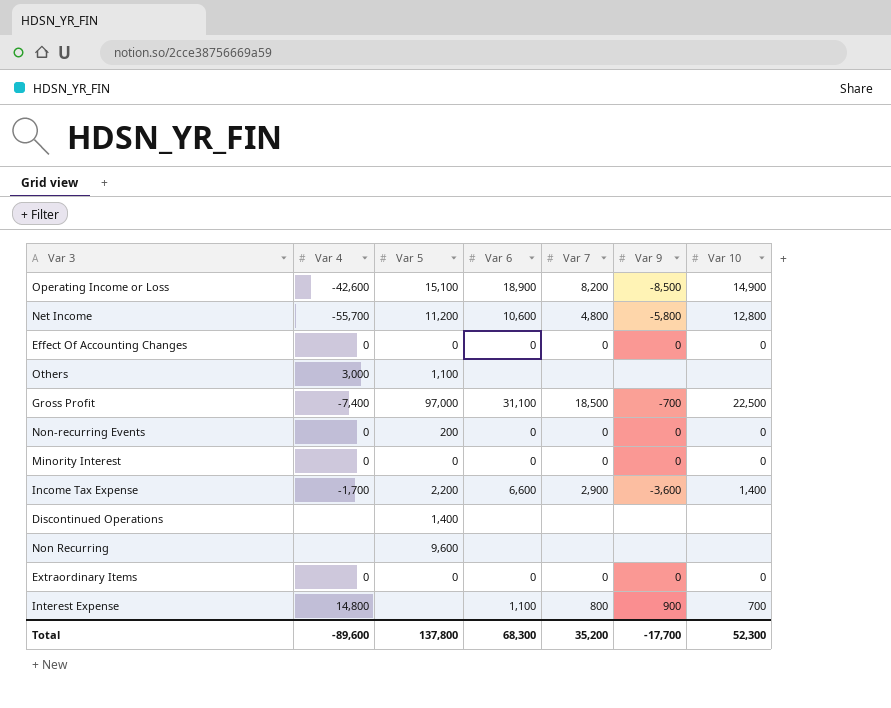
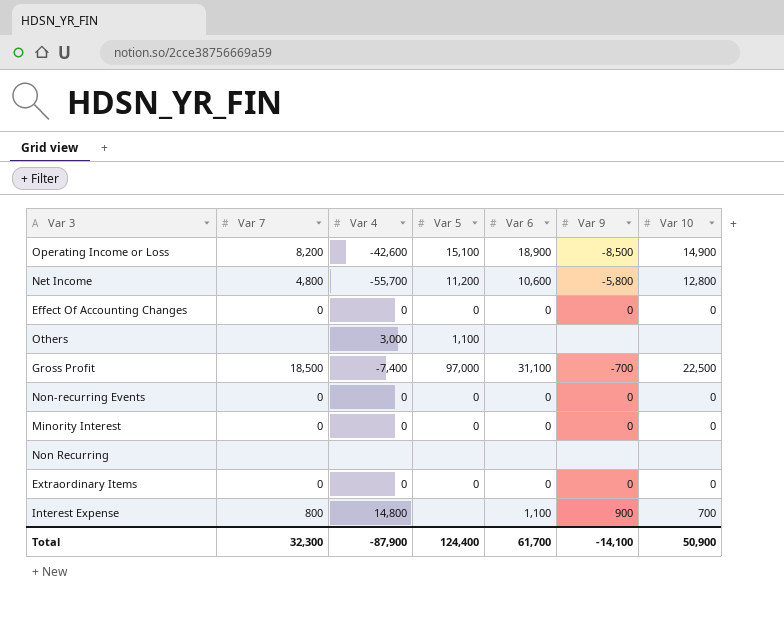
column Var 7 | position: 5 -> 2
row Income Tax Expense: -1,700 | 2,200 | 6,600 | 2,900 | -3,600 | 1,400 -> none
row Discontinued Operations: none | 1,400 | none | none | none | none -> none
Non-recurring Events | Var 5: 200 -> 0
Non Recurring | Var 5: 9,600 -> none
Total | Var 7: 35,200 -> 32,300
Total | Var 4: -89,600 -> -87,900
Total | Var 5: 137,800 -> 124,400
Total | Var 6: 68,300 -> 61,700
Total | Var 9: -17,700 -> -14,100
Total | Var 10: 52,300 -> 50,900

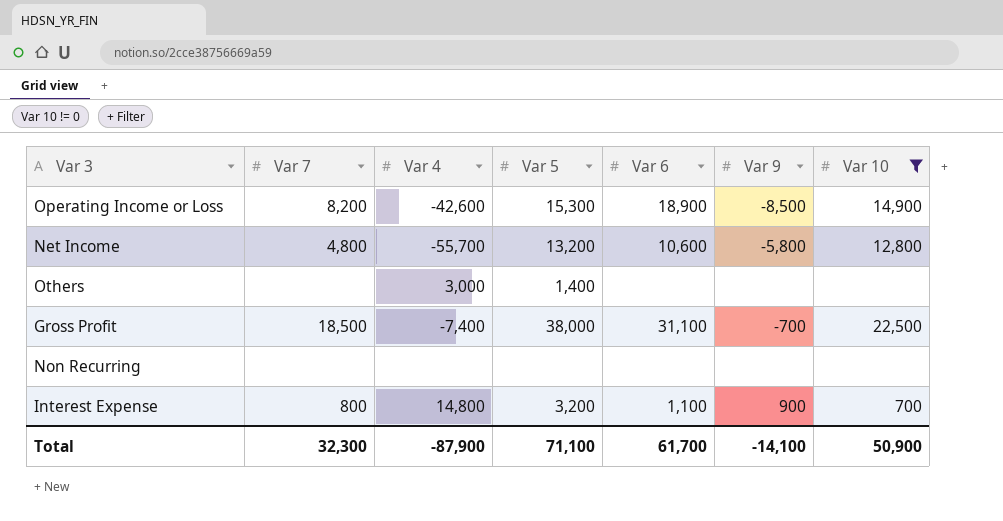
filter: none -> Var 10 != 0
Operating Income or Loss | Var 5: 15,100 -> 15,300
Net Income | Var 5: 11,200 -> 13,200
Others | Var 5: 1,100 -> 1,400
Gross Profit | Var 5: 97,000 -> 38,000
Interest Expense | Var 5: none -> 3,200
Total | Var 5: 124,400 -> 71,100

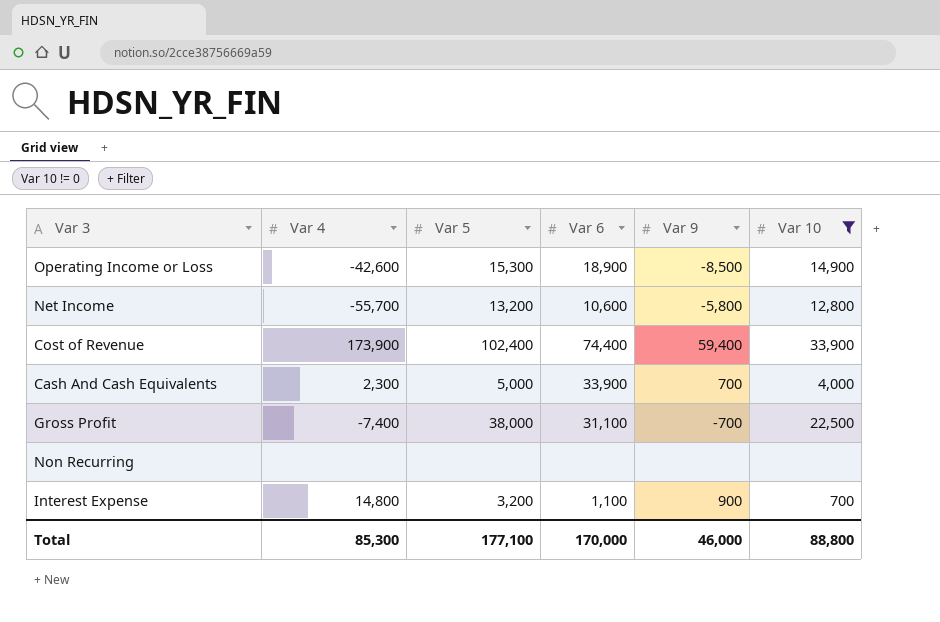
column Var 7 | position: 2 -> none
row Others: none | 3,000 | 1,400 | none | none | none -> none
row Cost of Revenue: none -> 173,900 | 102,400 | 74,400 | 59,400 | 33,900
row Cash And Cash Equivalents: none -> 2,300 | 5,000 | 33,900 | 700 | 4,000
Total | Var 4: -87,900 -> 85,300
Total | Var 5: 71,100 -> 177,100
Total | Var 6: 61,700 -> 170,000
Total | Var 9: -14,100 -> 46,000
Total | Var 10: 50,900 -> 88,800

